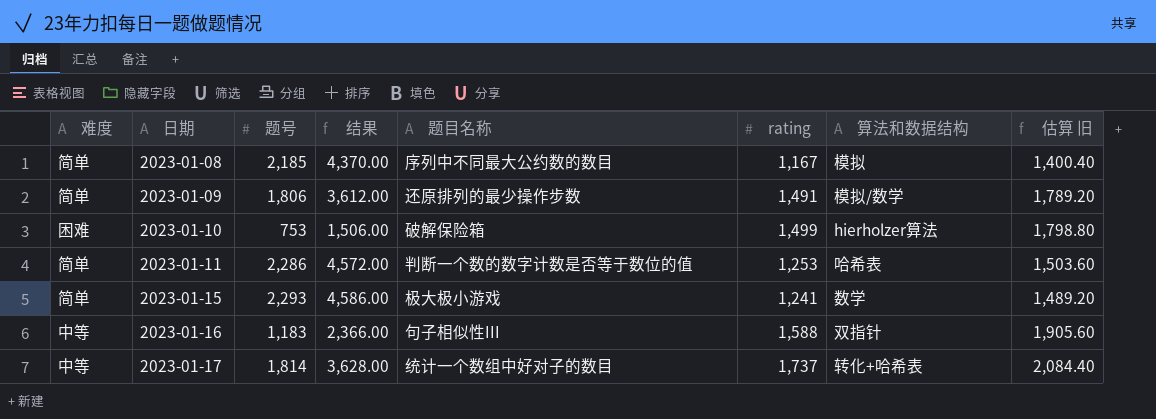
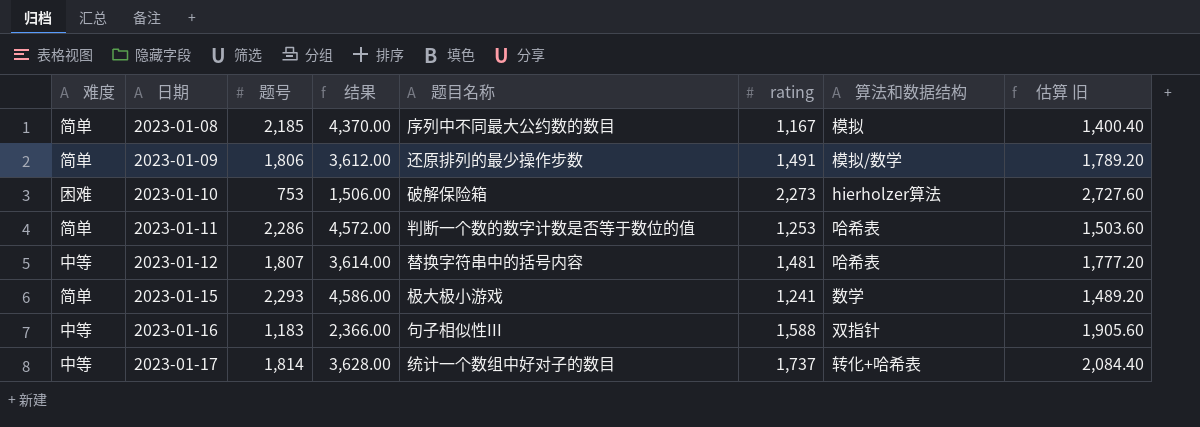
2023-01-10 | rating: 1,499 -> 2,273
2023-01-10 | 估算 旧: 1,798.80 -> 2,727.60
row 2023-01-12: none -> 中等 | 1,807 | 3,614.00 | 替换字符串中的括号内容 | 1,481 | 哈希表 | 1,777.20

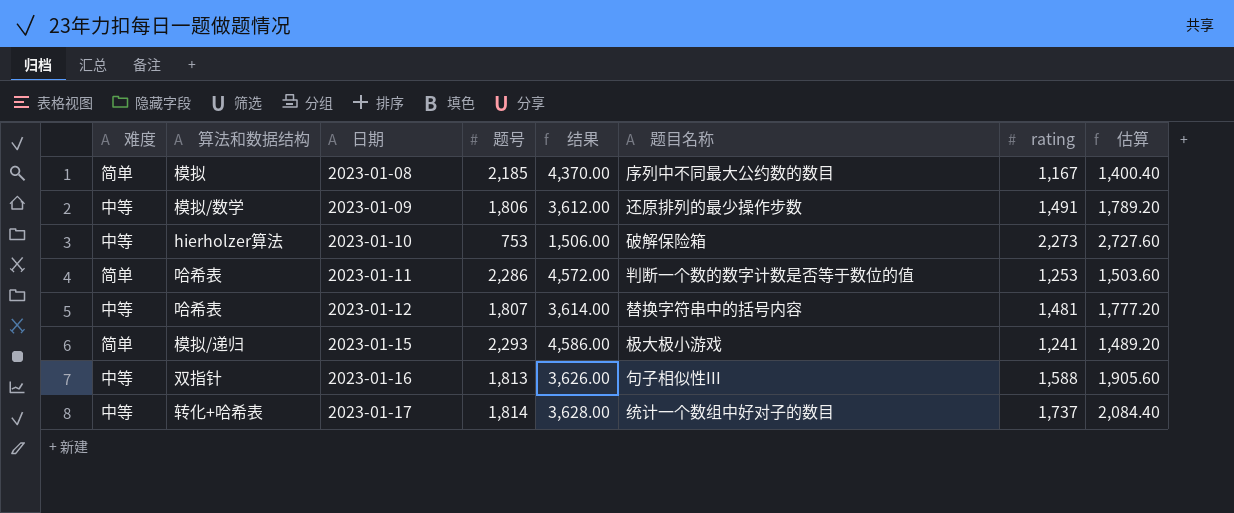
column 算法和数据结构 | position: 7 -> 2
column name: 估算 旧 -> 估算
2023-01-09 | 难度: 简单 -> 中等
2023-01-10 | 难度: 困难 -> 中等
2023-01-15 | 算法和数据结构: 数学 -> 模拟/递归
2023-01-16 | 题号: 1,183 -> 1,813
2023-01-16 | 结果: 2,366.00 -> 3,626.00

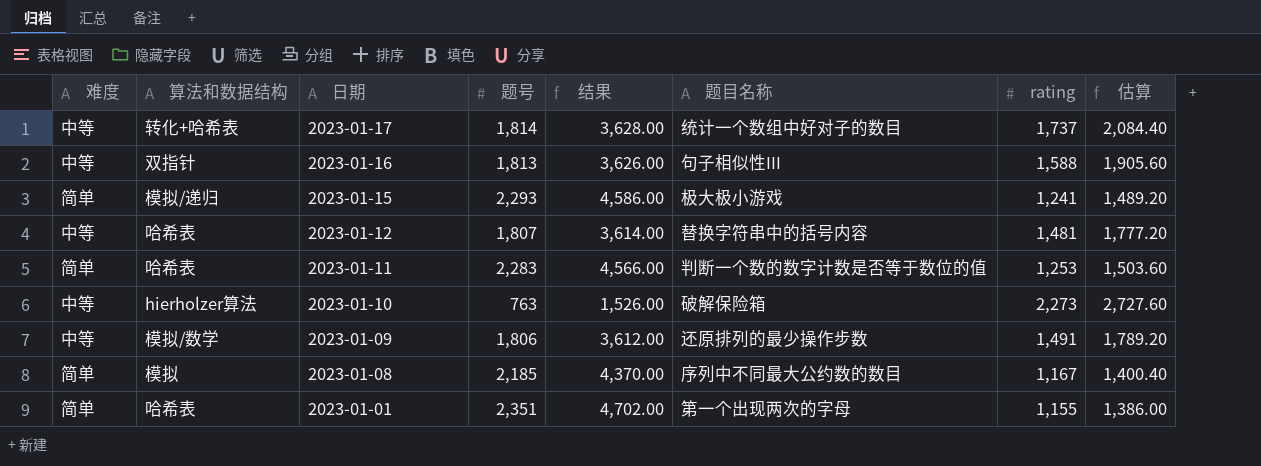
row order: 日期 ascending -> 日期 descending
2023-01-11 | 题号: 2,286 -> 2,283
2023-01-11 | 结果: 4,572.00 -> 4,566.00
2023-01-10 | 题号: 753 -> 763
2023-01-10 | 结果: 1,506.00 -> 1,526.00
row 2023-01-01: none -> 简单 | 哈希表 | 2,351 | 4,702.00 | 第一个出现两次的字母 | 1,155 | 1,386.00

